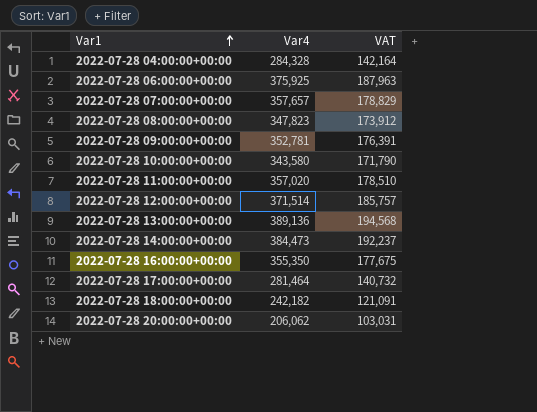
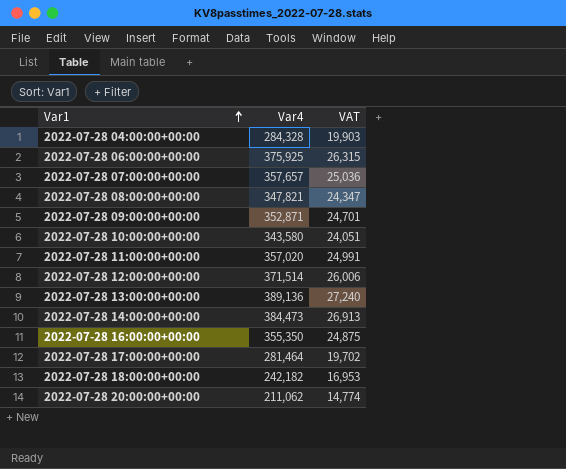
column VAT | formula: [Var4] * 0.5 -> [Var4] * 0.07
2022-07-28 08:00:00+00:00 | Var4: 347,823 -> 347,821
2022-07-28 09:00:00+00:00 | Var4: 352,781 -> 352,871
2022-07-28 20:00:00+00:00 | Var4: 206,062 -> 211,062

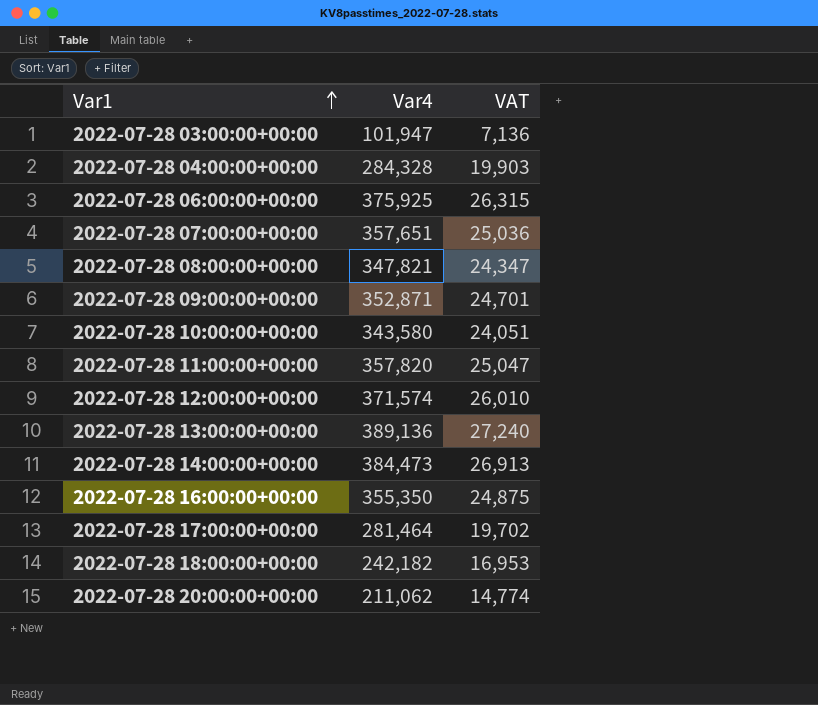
row 2022-07-28 03:00:00+00:00: none -> 101,947 | 7,136
2022-07-28 07:00:00+00:00 | Var4: 357,657 -> 357,651
2022-07-28 11:00:00+00:00 | Var4: 357,020 -> 357,820
2022-07-28 11:00:00+00:00 | VAT: 24,991 -> 25,047
2022-07-28 12:00:00+00:00 | Var4: 371,514 -> 371,574
2022-07-28 12:00:00+00:00 | VAT: 26,006 -> 26,010

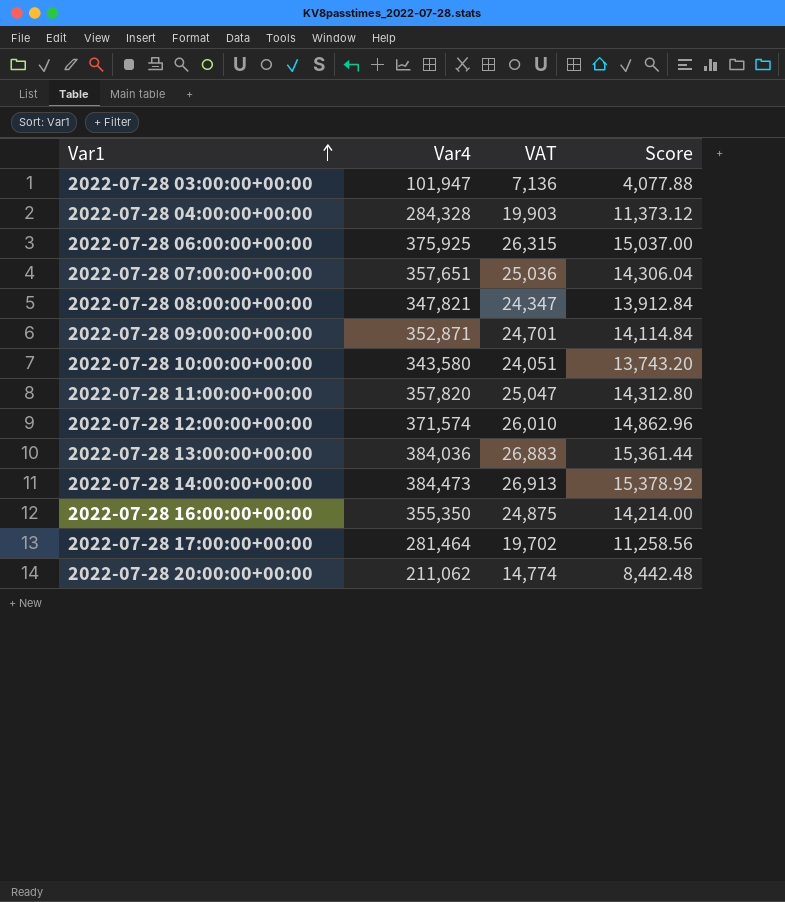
column Score | formula: none -> [Var4] * 0.04
row 2022-07-28 18:00:00+00:00: 242,182 | 16,953 -> none
2022-07-28 13:00:00+00:00 | Var4: 389,136 -> 384,036
2022-07-28 13:00:00+00:00 | VAT: 27,240 -> 26,883

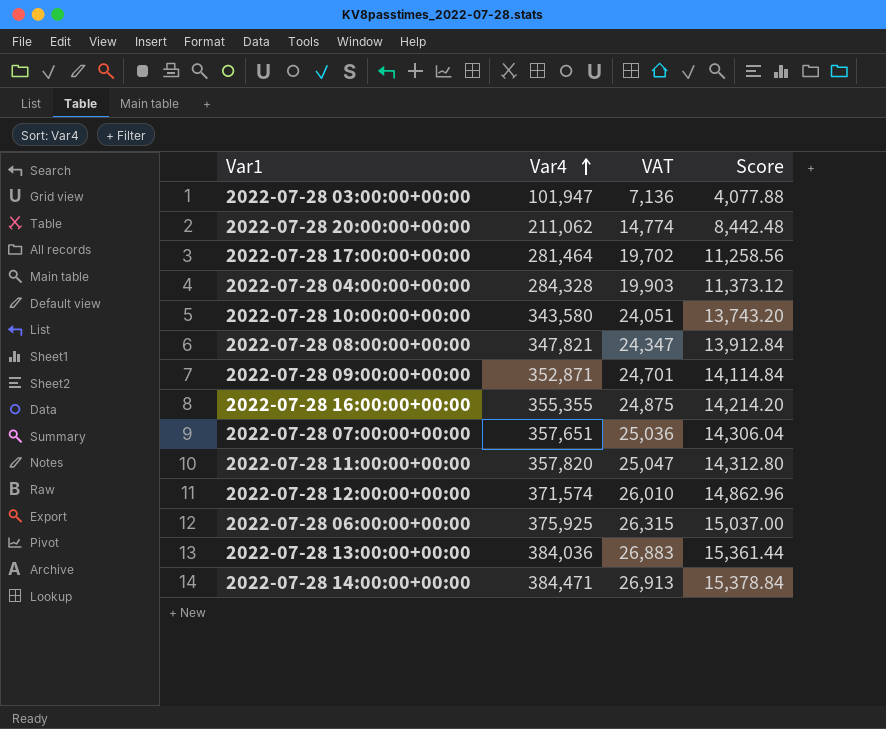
row order: Var1 ascending -> Var4 ascending
2022-07-28 16:00:00+00:00 | Var4: 355,350 -> 355,355
2022-07-28 16:00:00+00:00 | Score: 14,214.00 -> 14,214.20
2022-07-28 14:00:00+00:00 | Var4: 384,473 -> 384,471
2022-07-28 14:00:00+00:00 | Score: 15,378.92 -> 15,378.84

